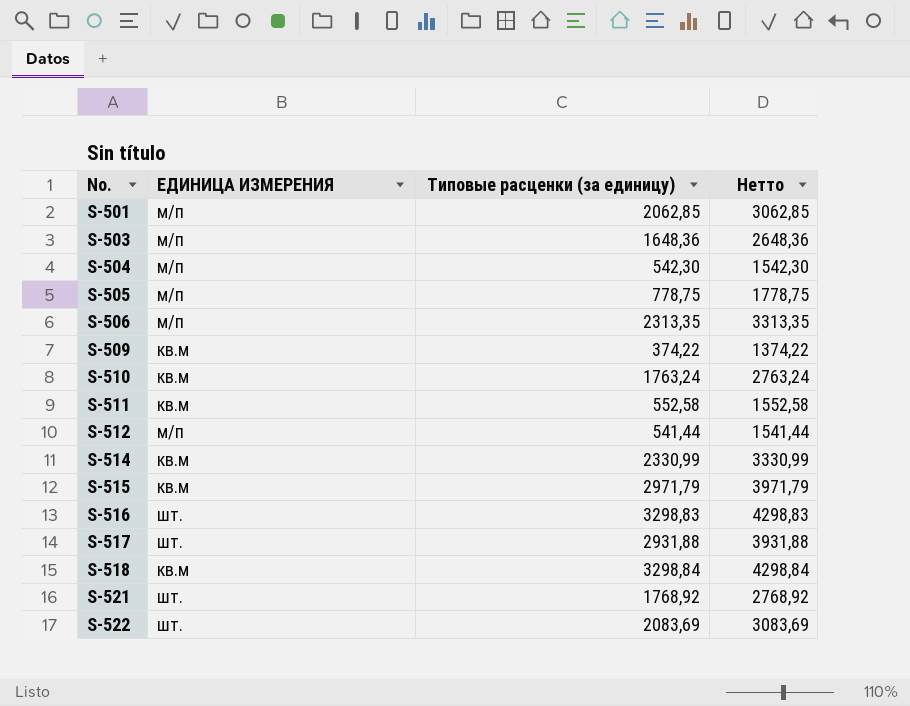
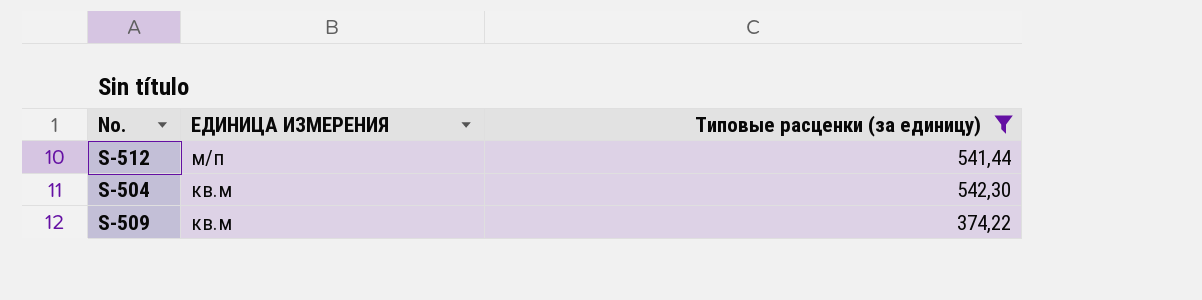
filter: none -> Типовые расценки (за единицу) <= 542,30
row order: No. ascending -> ЕДИНИЦА ИЗМЕРЕНИЯ descending
column Нетто | formula: [Типовые расценки (за единицу)] + 1000 -> none
S-504 | ЕДИНИЦА ИЗМЕРЕНИЯ: м/п -> кв.м

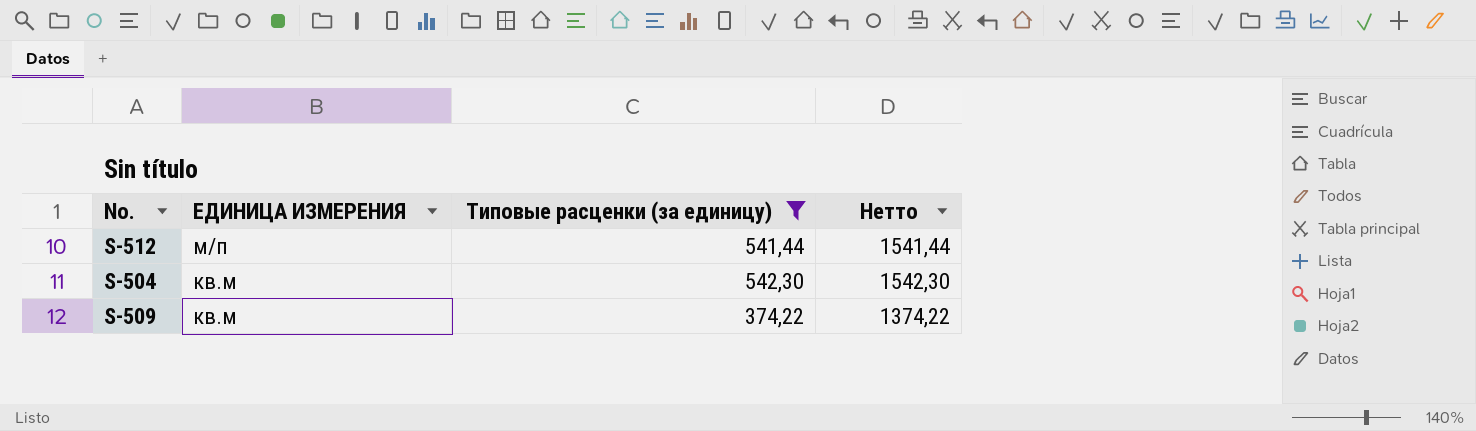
column Нетто | formula: none -> [Типовые расценки (за единицу)] + 1000

